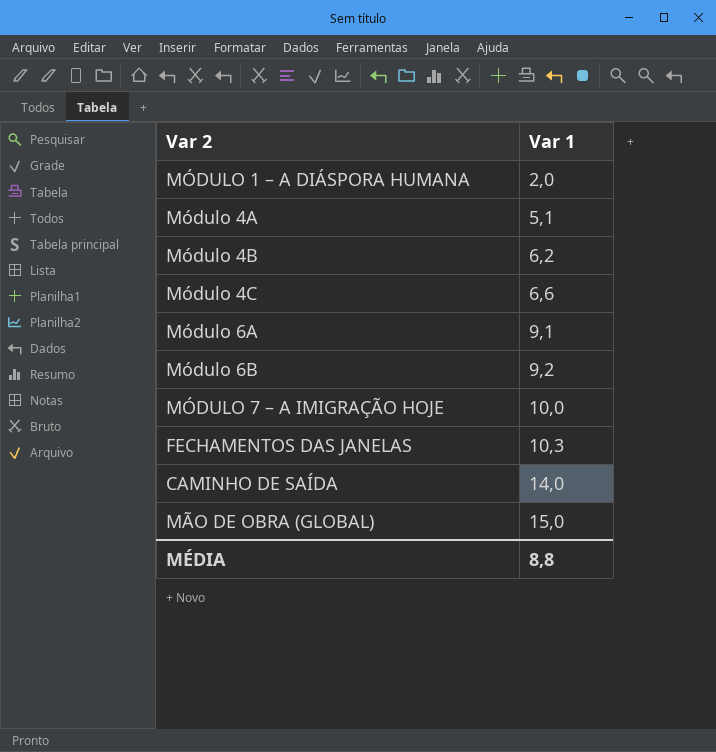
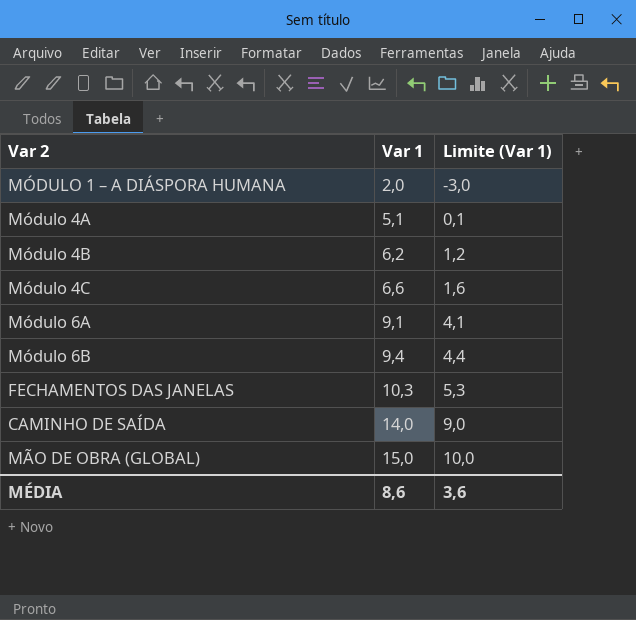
column Limite (Var 1) | formula: none -> [Var 1] - 5
row MÓDULO 7 – A IMIGRAÇÃO HOJE: 10,0 -> none
Módulo 6B | Var 1: 9,2 -> 9,4
MÉDIA | Var 1: 8,8 -> 8,6

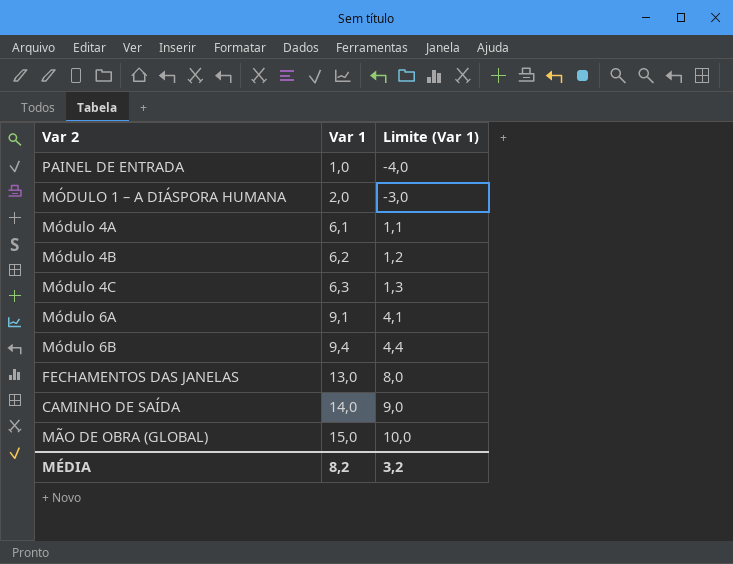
row PAINEL DE ENTRADA: none -> 1,0 | -4,0
Módulo 4A | Var 1: 5,1 -> 6,1
Módulo 4A | Limite (Var 1): 0,1 -> 1,1
Módulo 4C | Var 1: 6,6 -> 6,3
Módulo 4C | Limite (Var 1): 1,6 -> 1,3
FECHAMENTOS DAS JANELAS | Var 1: 10,3 -> 13,0
FECHAMENTOS DAS JANELAS | Limite (Var 1): 5,3 -> 8,0
MÉDIA | Var 1: 8,6 -> 8,2
MÉDIA | Limite (Var 1): 3,6 -> 3,2

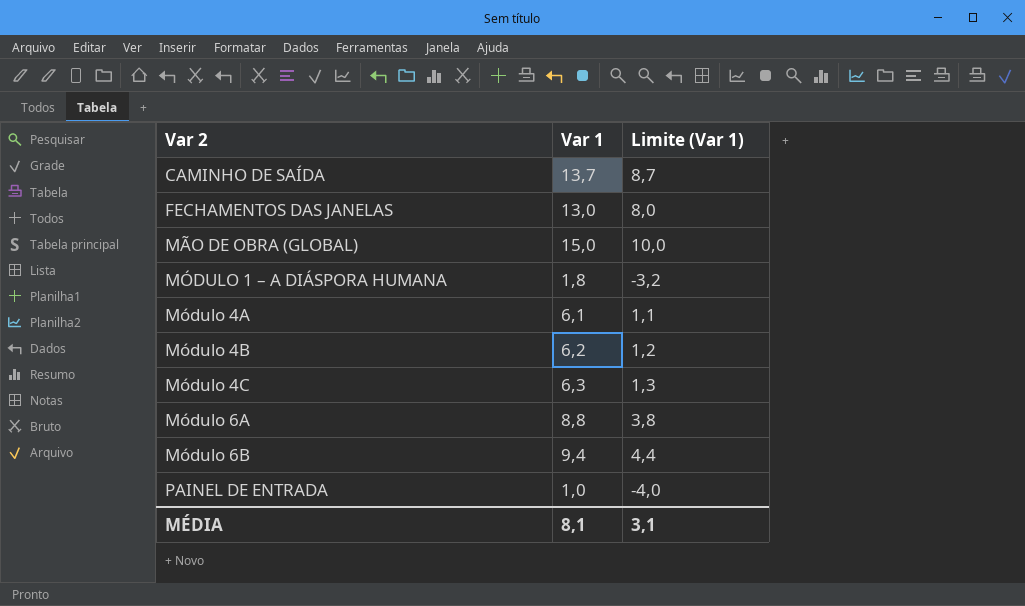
row order: Var 1 ascending -> Var 2 ascending
CAMINHO DE SAÍDA | Var 1: 14,0 -> 13,7
CAMINHO DE SAÍDA | Limite (Var 1): 9,0 -> 8,7
MÓDULO 1 – A DIÁSPORA HUMANA | Var 1: 2,0 -> 1,8
MÓDULO 1 – A DIÁSPORA HUMANA | Limite (Var 1): -3,0 -> -3,2
Módulo 6A | Var 1: 9,1 -> 8,8
Módulo 6A | Limite (Var 1): 4,1 -> 3,8
MÉDIA | Var 1: 8,2 -> 8,1
MÉDIA | Limite (Var 1): 3,2 -> 3,1

